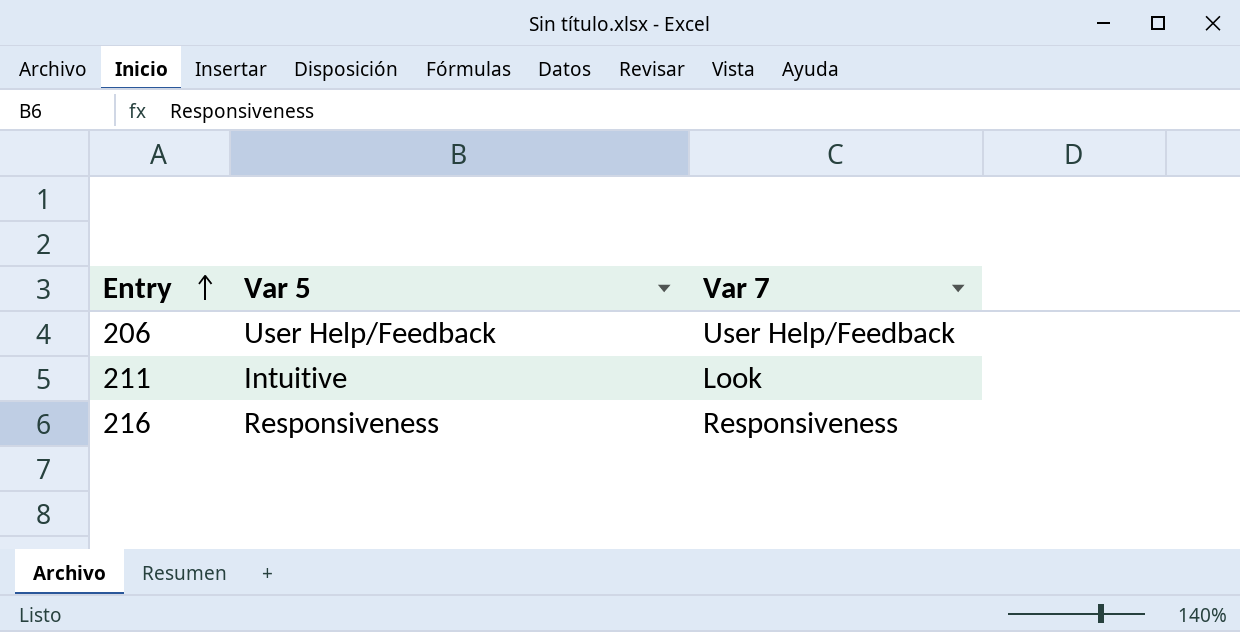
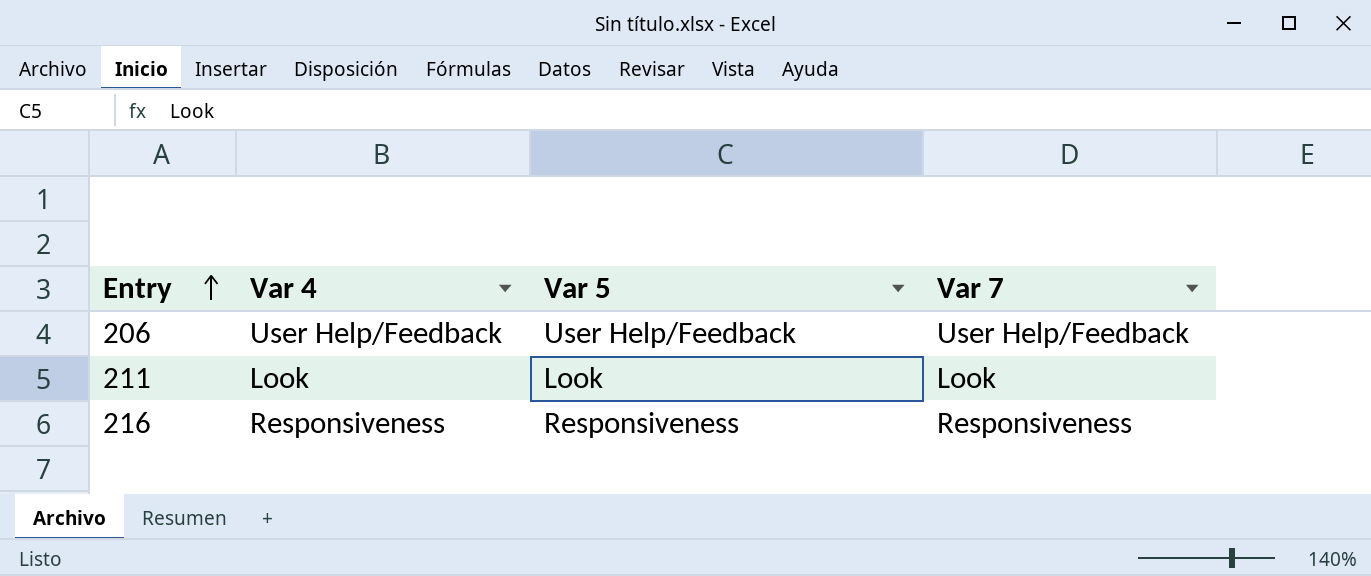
column Var 4 | position: none -> 2
211 | Var 5: Intuitive -> Look

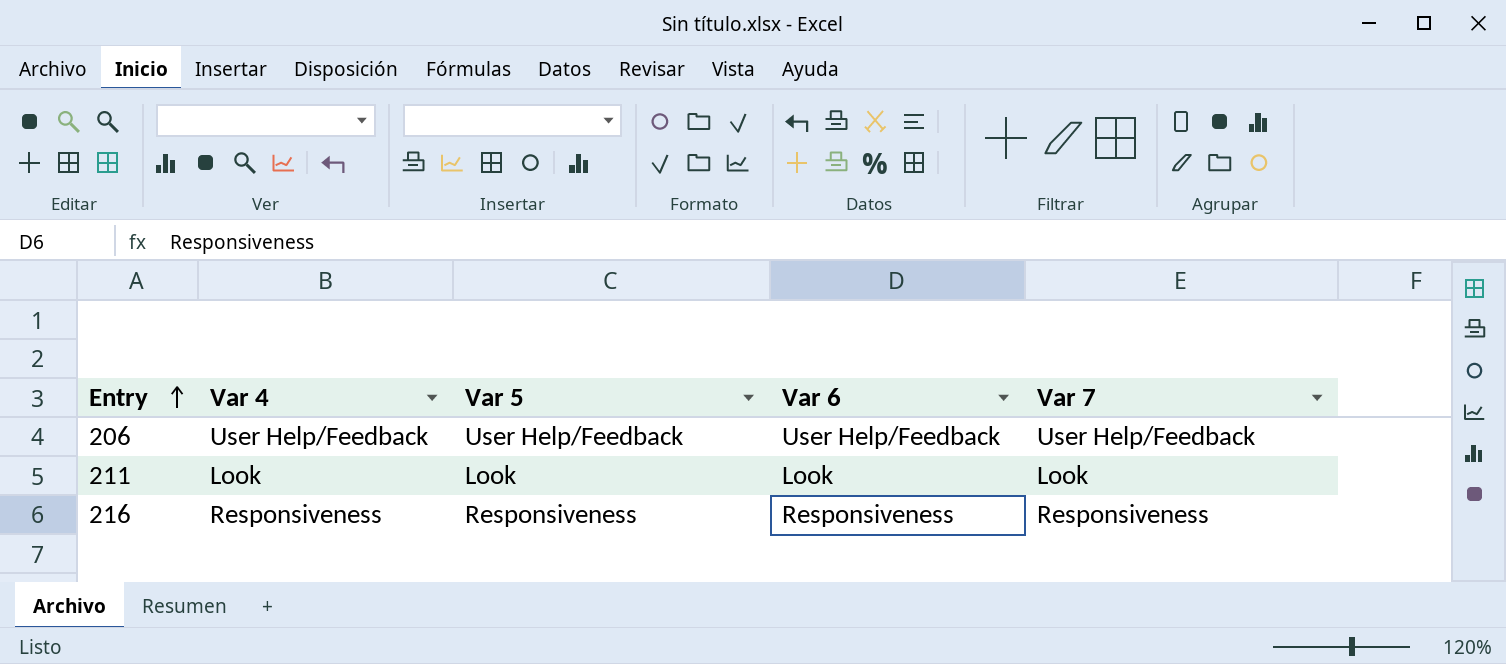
column Var 6 | position: none -> 4

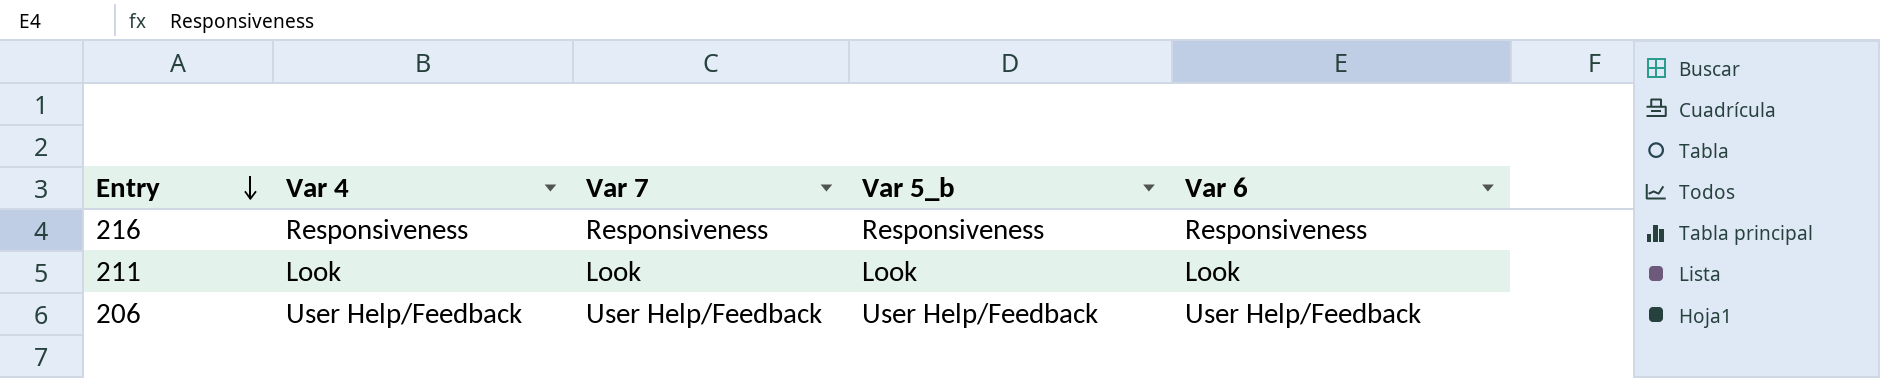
row order: Entry ascending -> Entry descending
column Var 7 | position: 5 -> 3
column name: Var 5 -> Var 5_b

